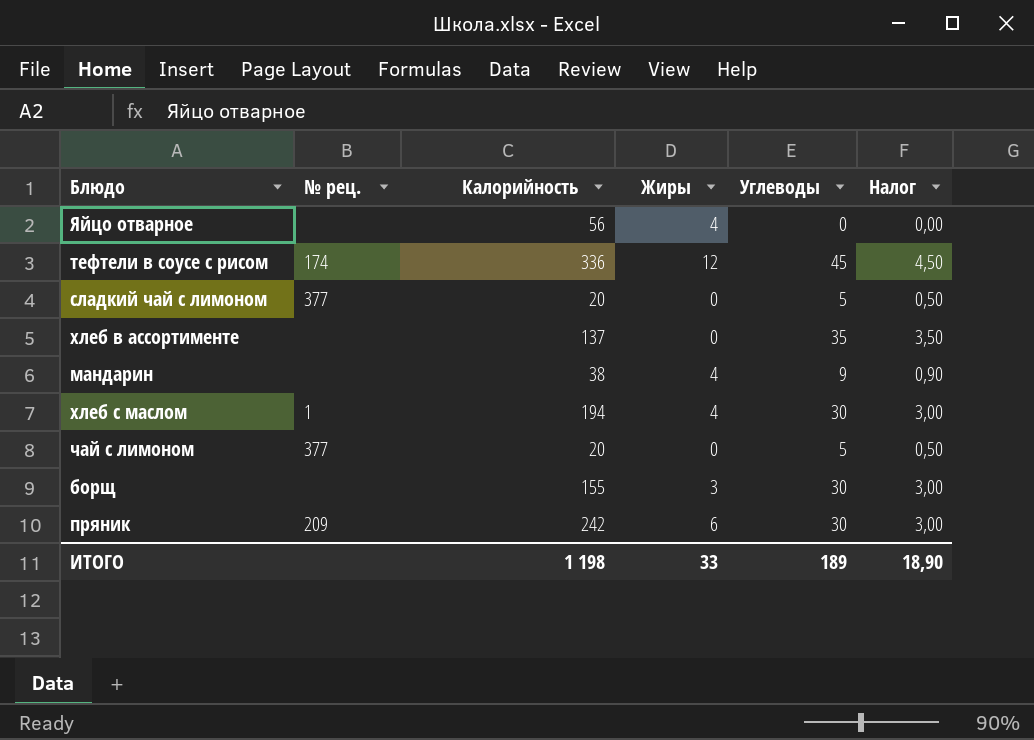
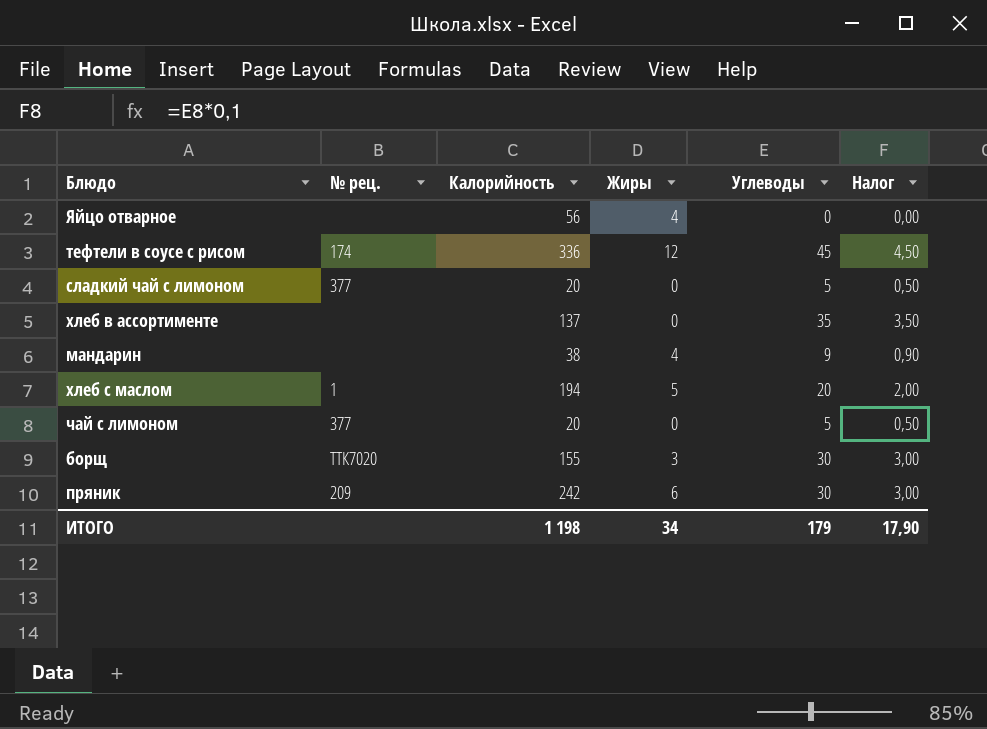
хлеб с маслом | Жиры: 4 -> 5
хлеб с маслом | Углеводы: 30 -> 20
хлеб с маслом | Налог: 3,00 -> 2,00
борщ | № рец.: none -> ТТК7020
ИТОГО | Жиры: 33 -> 34
ИТОГО | Углеводы: 189 -> 179
ИТОГО | Налог: 18,90 -> 17,90

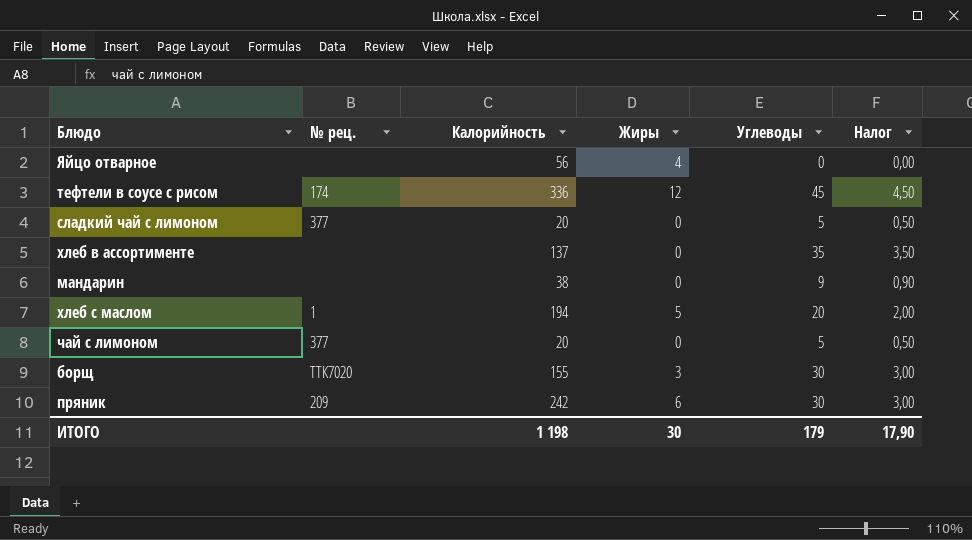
мандарин | Жиры: 4 -> 0
ИТОГО | Жиры: 34 -> 30

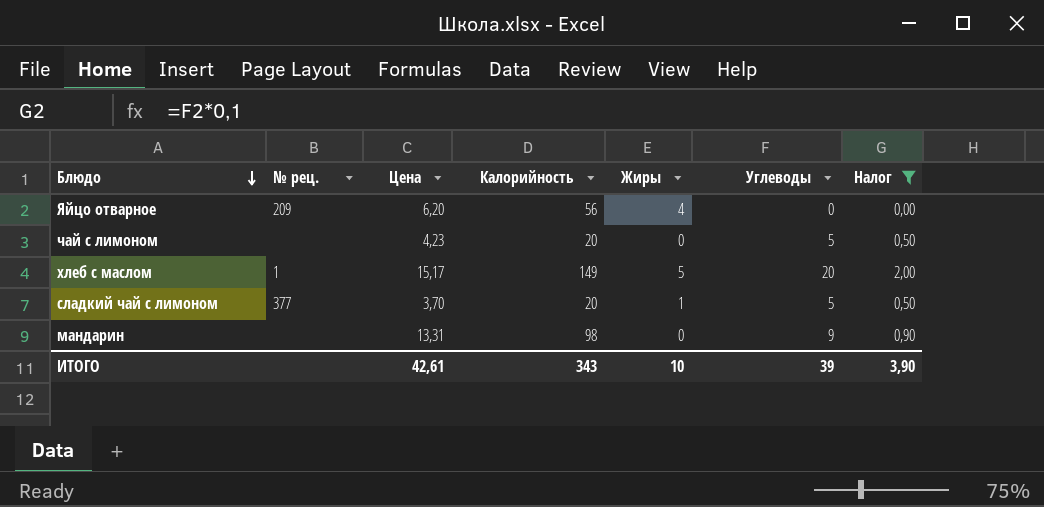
filter: none -> Налог <= 2,00
row order: none -> Блюдо descending
column Цена | position: none -> 3
Яйцо отварное | № рец.: none -> 209
чай с лимоном | № рец.: 377 -> none
хлеб с маслом | Калорийность: 194 -> 149
сладкий чай с лимоном | Жиры: 0 -> 1
мандарин | Калорийность: 38 -> 98
ИТОГО | Калорийность: 1 198 -> 343
ИТОГО | Жиры: 30 -> 10
ИТОГО | Углеводы: 179 -> 39
ИТОГО | Налог: 17,90 -> 3,90

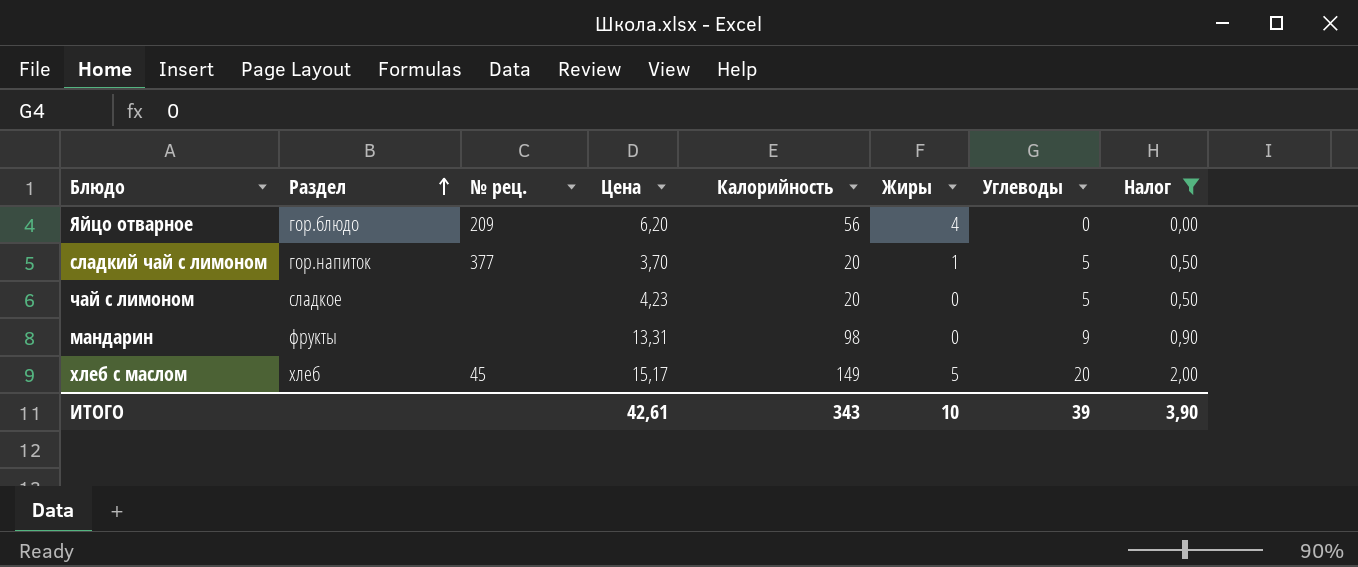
row order: Блюдо descending -> Раздел ascending
column Раздел | position: none -> 2
хлеб с маслом | № рец.: 1 -> 45

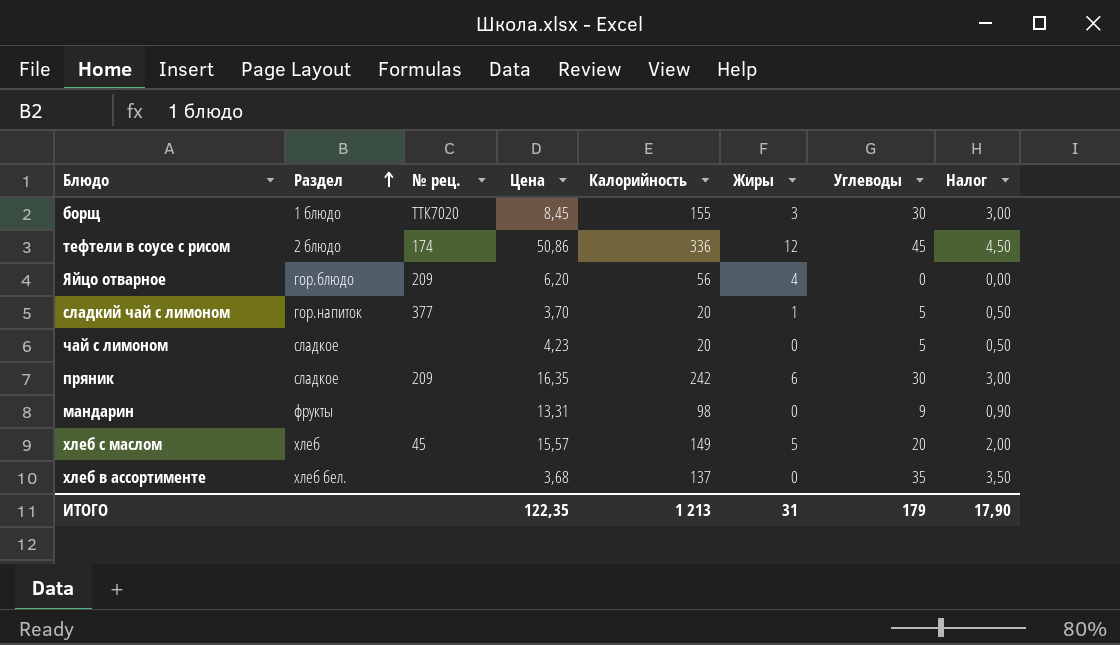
filter: Налог <= 2,00 -> none
хлеб с маслом | Цена: 15,17 -> 15,57
ИТОГО | Цена: 42,61 -> 122,35
ИТОГО | Калорийность: 343 -> 1 213
ИТОГО | Жиры: 10 -> 31
ИТОГО | Углеводы: 39 -> 179
ИТОГО | Налог: 3,90 -> 17,90

